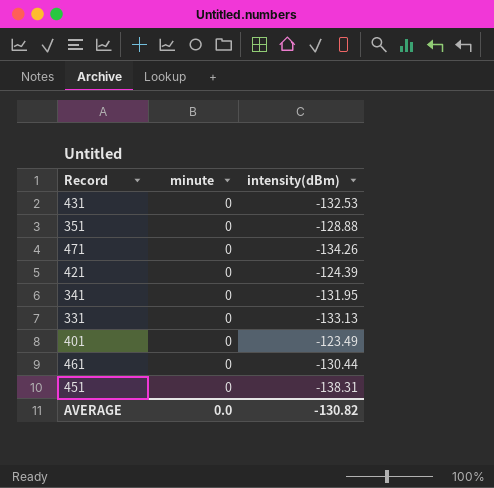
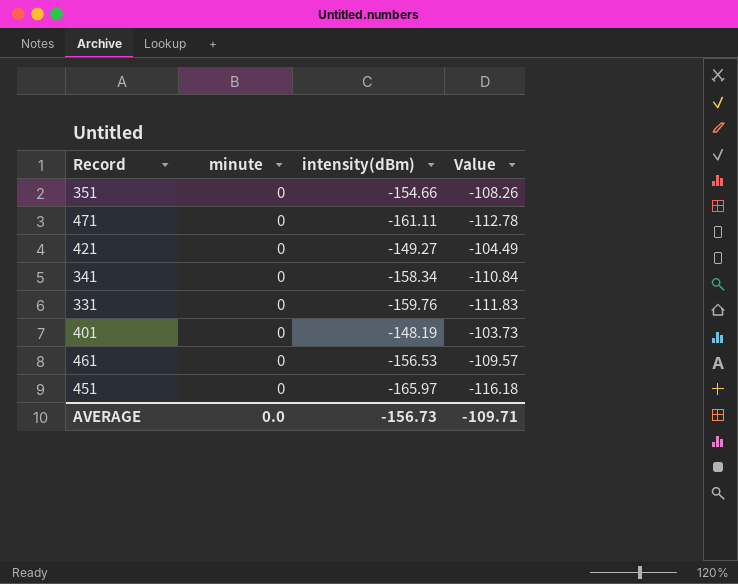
column Value | formula: none -> [intensity(dBm)] * 0.7
row 431: 0 | -132.53 -> none
351 | intensity(dBm): -128.88 -> -154.66
471 | intensity(dBm): -134.26 -> -161.11
421 | intensity(dBm): -124.39 -> -149.27
341 | intensity(dBm): -131.95 -> -158.34
331 | intensity(dBm): -133.13 -> -159.76
401 | intensity(dBm): -123.49 -> -148.19
461 | intensity(dBm): -130.44 -> -156.53
451 | intensity(dBm): -138.31 -> -165.97
AVERAGE | intensity(dBm): -130.82 -> -156.73

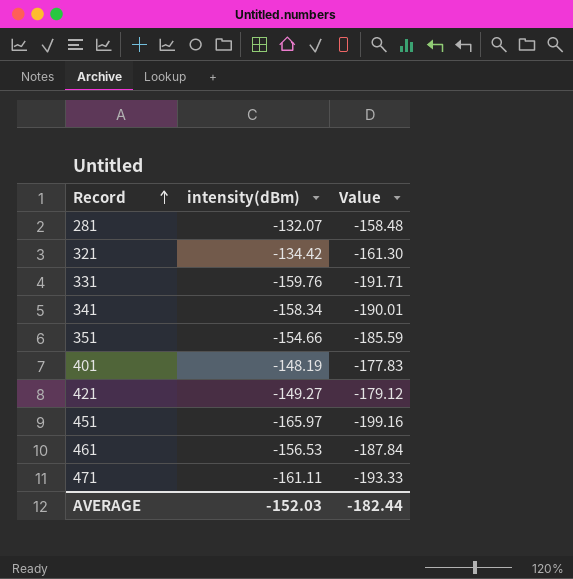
row order: none -> Record ascending
column minute | position: 2 -> none
column Value | formula: [intensity(dBm)] * 0.7 -> [intensity(dBm)] * 1.2
row 281: none -> -132.07 | -158.48
row 321: none -> -134.42 | -161.30
AVERAGE | intensity(dBm): -156.73 -> -152.03
AVERAGE | Value: -109.71 -> -182.44

